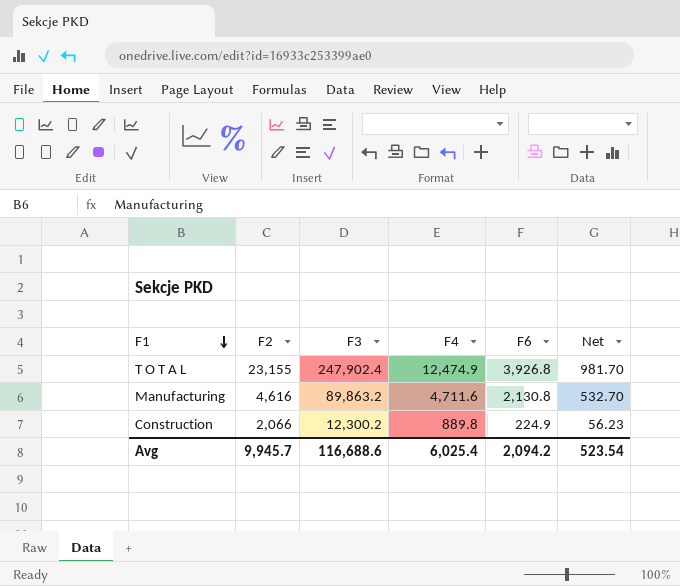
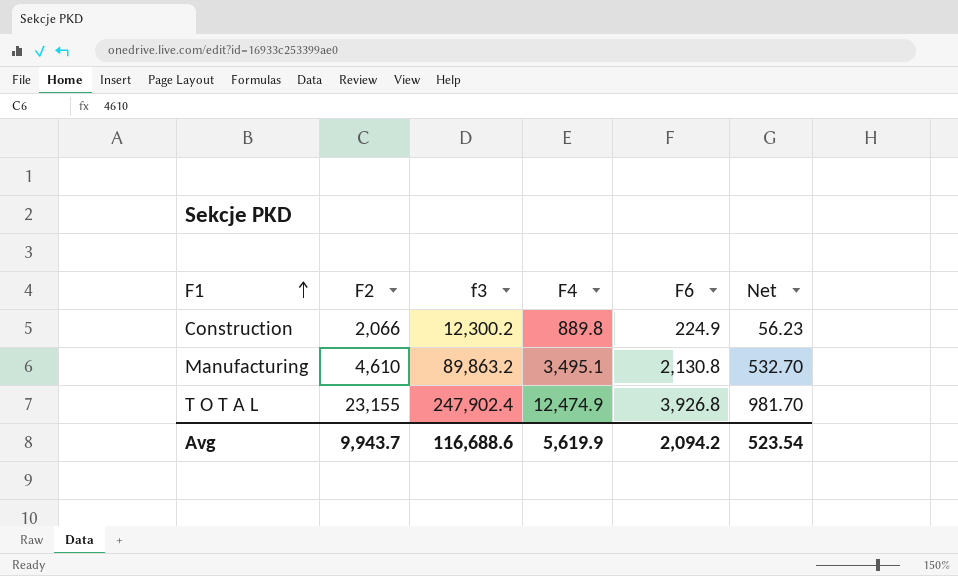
row order: F1 descending -> F1 ascending
column name: F3 -> f3
Manufacturing | F2: 4,616 -> 4,610
Manufacturing | F4: 4,711.6 -> 3,495.1
Avg | F2: 9,945.7 -> 9,943.7
Avg | F4: 6,025.4 -> 5,619.9

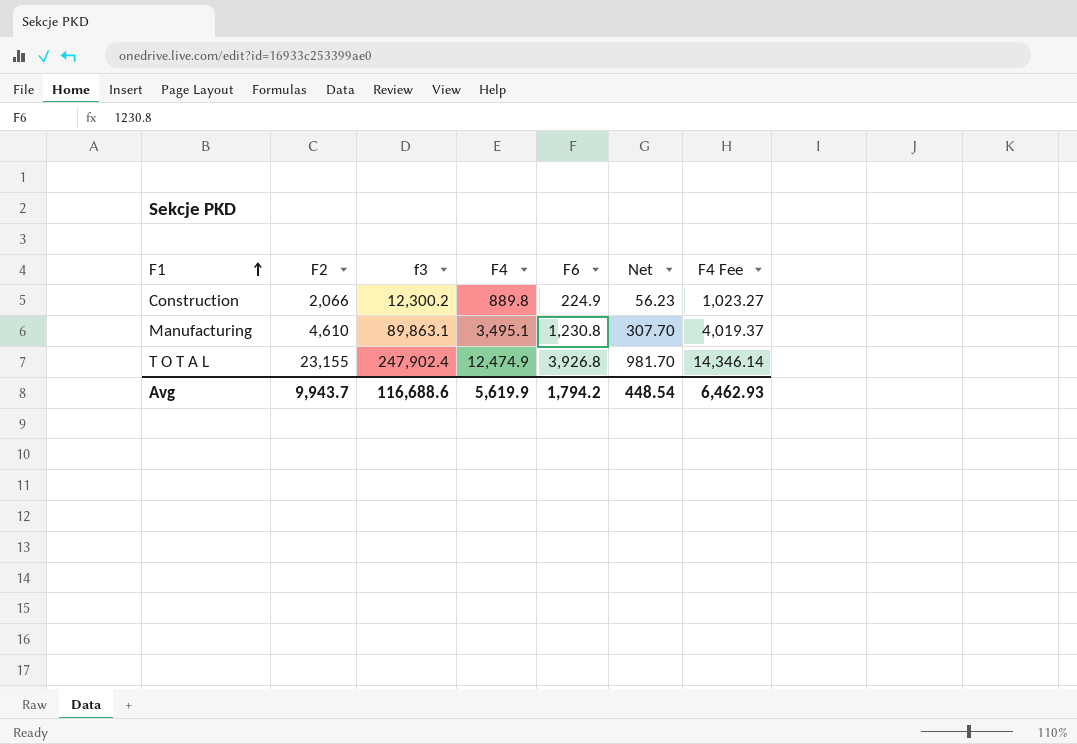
column F4 Fee | formula: none -> [F4] * 1.15
Manufacturing | f3: 89,863.2 -> 89,863.1
Manufacturing | F6: 2,130.8 -> 1,230.8
Manufacturing | Net: 532.70 -> 307.70
Avg | F6: 2,094.2 -> 1,794.2
Avg | Net: 523.54 -> 448.54

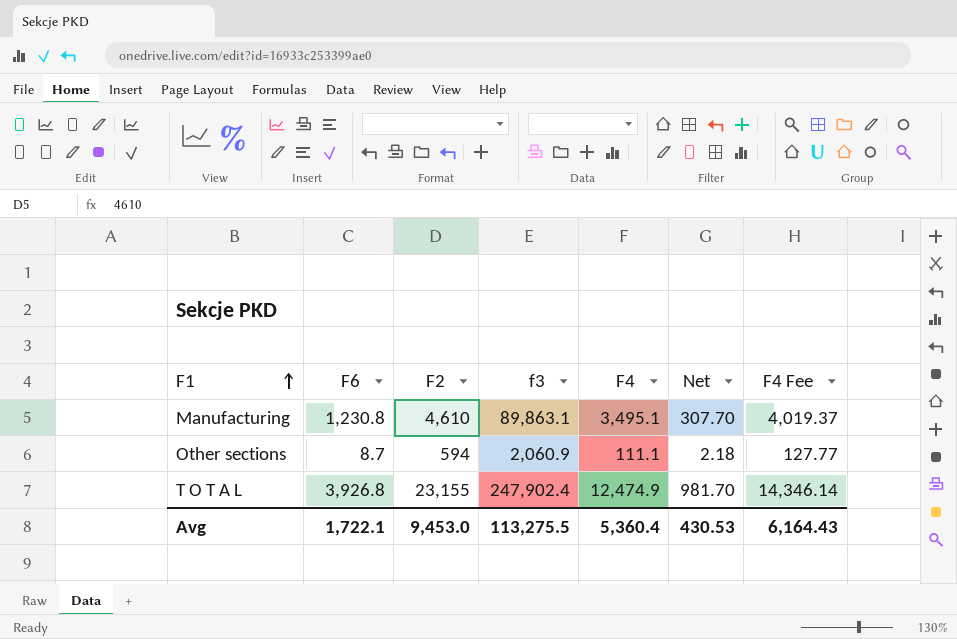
column F6 | position: 5 -> 2
row Construction: 2,066 | 12,300.2 | 889.8 | 224.9 | 56.23 | 1,023.27 -> none
row Other sections: none -> 8.7 | 594 | 2,060.9 | 111.1 | 2.18 | 127.77
Avg | F6: 1,794.2 -> 1,722.1
Avg | F2: 9,943.7 -> 9,453.0
Avg | f3: 116,688.6 -> 113,275.5
Avg | F4: 5,619.9 -> 5,360.4
Avg | Net: 448.54 -> 430.53
Avg | F4 Fee: 6,462.93 -> 6,164.43

